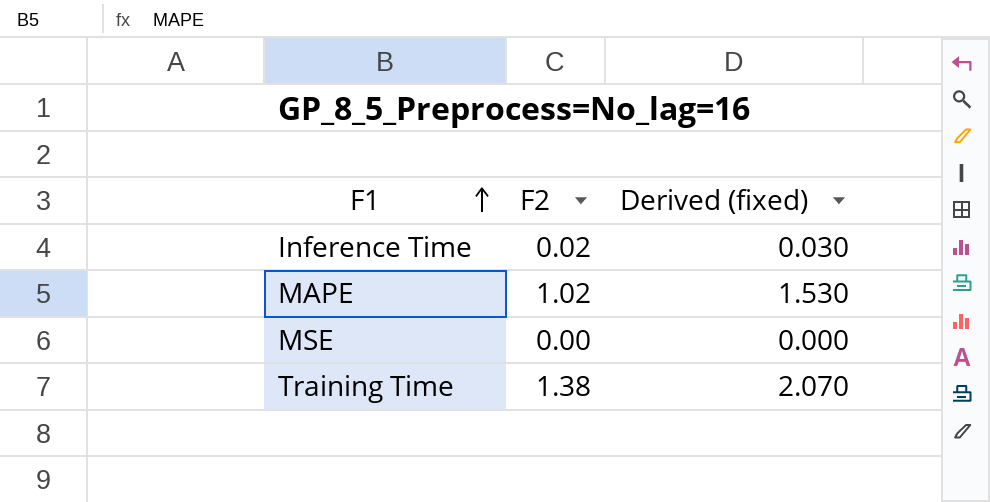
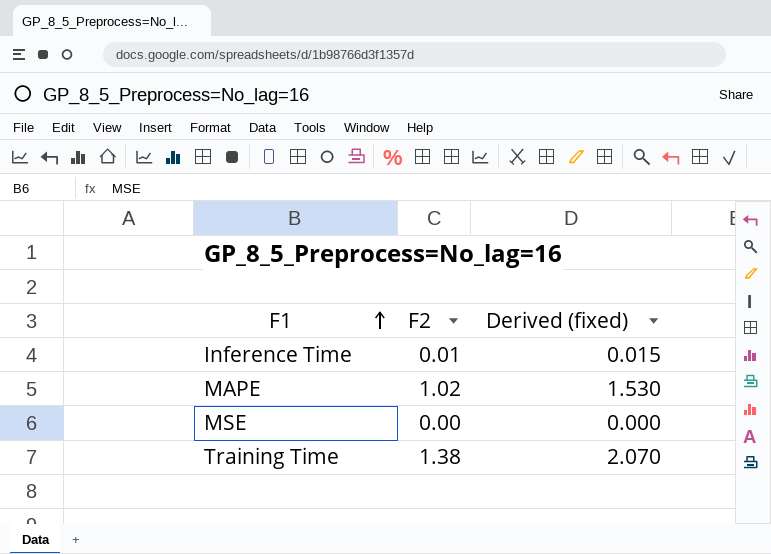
Inference Time | F2: 0.02 -> 0.01
Inference Time | Derived (fixed): 0.030 -> 0.015

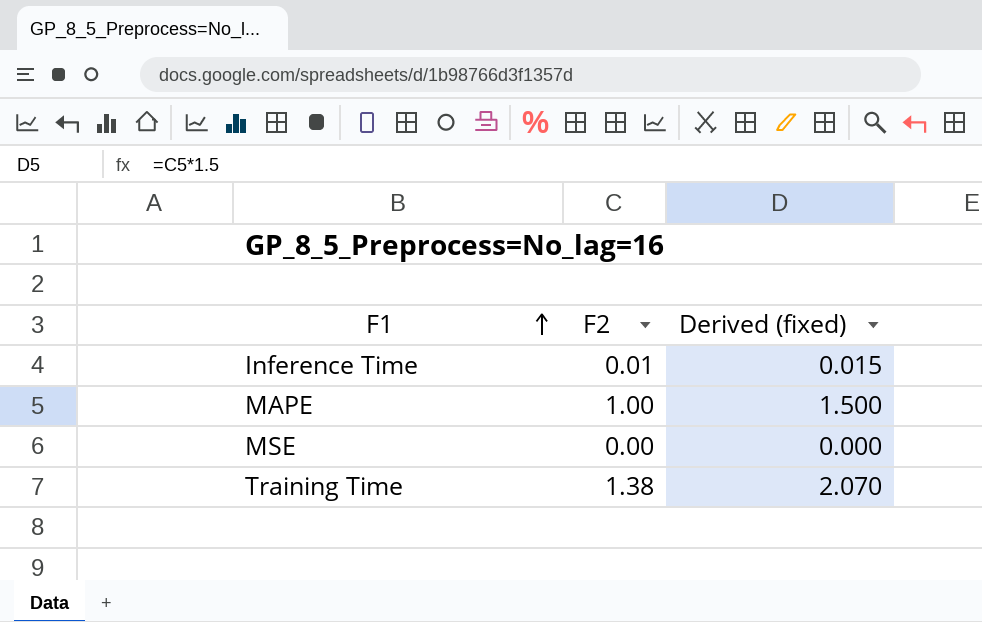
MAPE | F2: 1.02 -> 1.00
MAPE | Derived (fixed): 1.530 -> 1.500

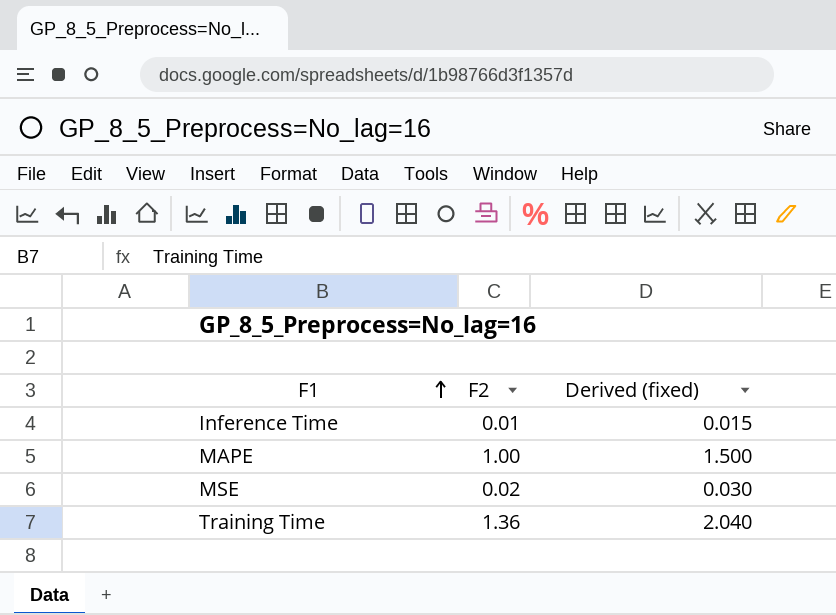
MSE | F2: 0.00 -> 0.02
MSE | Derived (fixed): 0.000 -> 0.030
Training Time | F2: 1.38 -> 1.36
Training Time | Derived (fixed): 2.070 -> 2.040

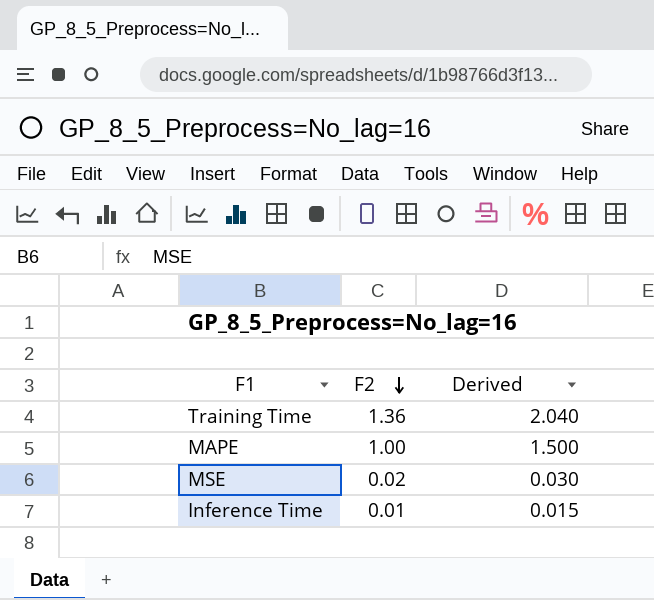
row order: F1 ascending -> F2 descending
column name: Derived (fixed) -> Derived

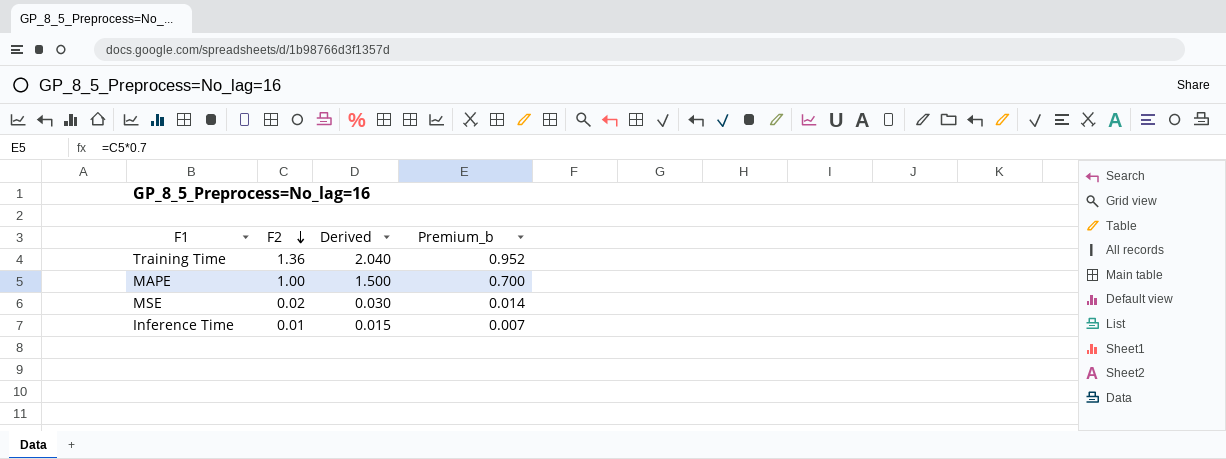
column Premium_b | formula: none -> [F2] * 0.7

